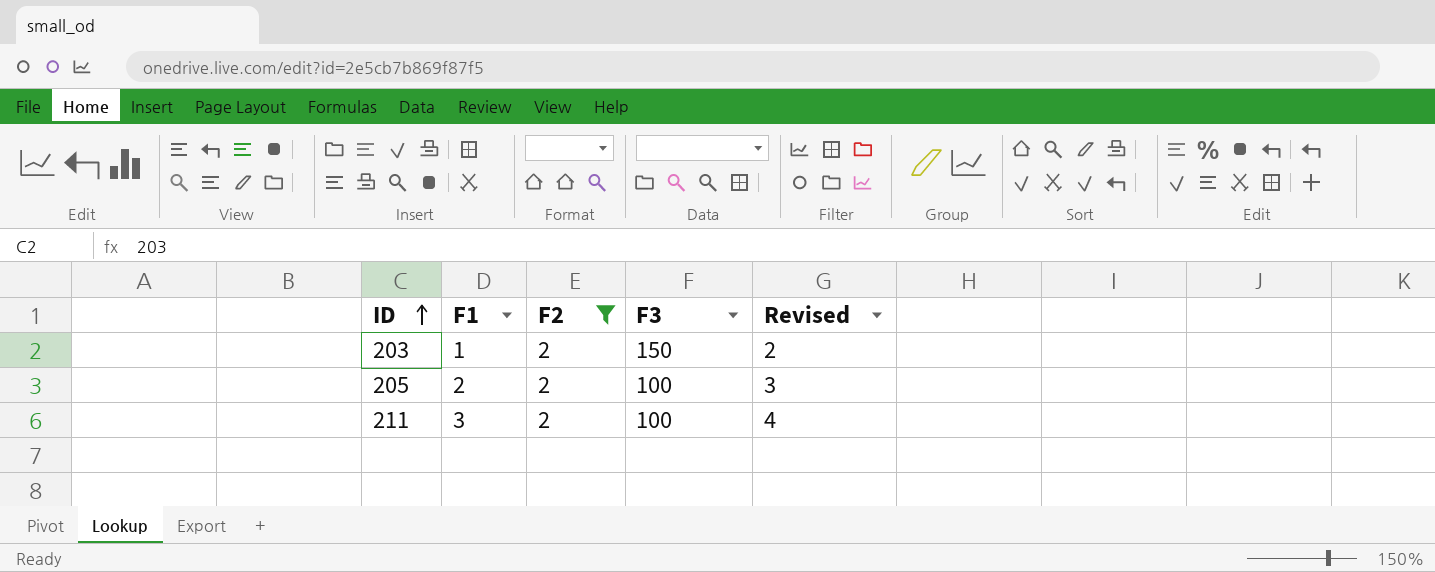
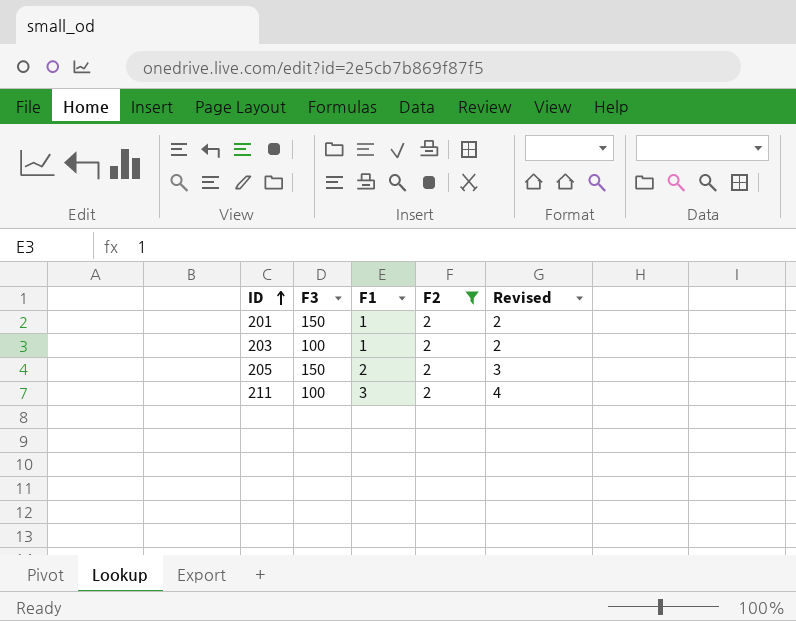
column F3 | position: 4 -> 2
row 201: none -> 150 | 1 | 2 | 2
203 | F3: 150 -> 100
205 | F3: 100 -> 150

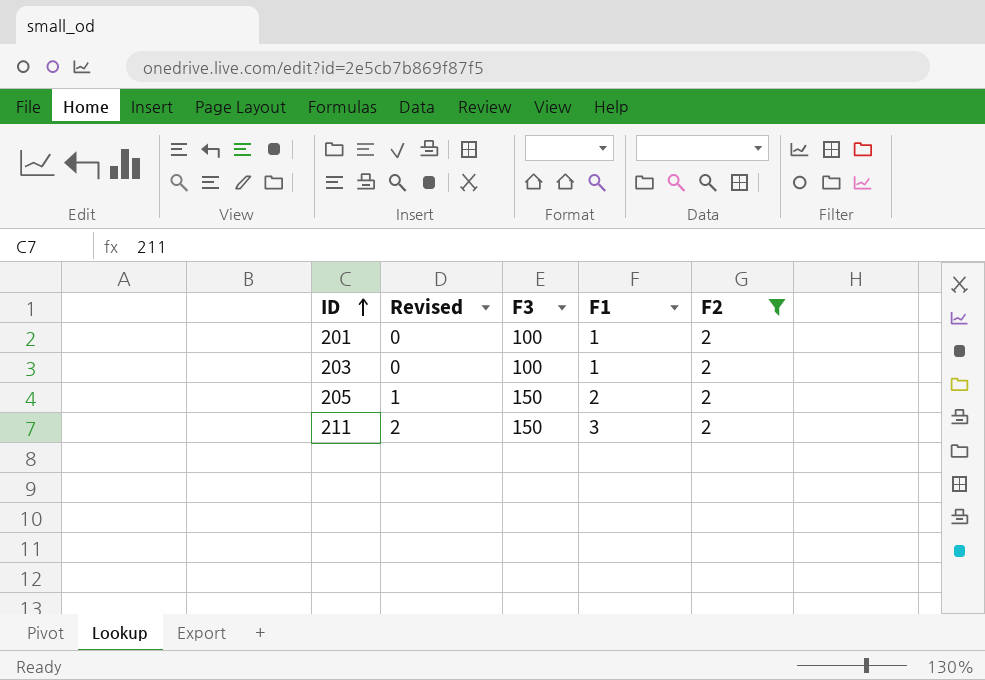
column Revised | formula: [F1] + 1 -> [F1] - 1
column Revised | position: 5 -> 2
201 | F3: 150 -> 100
211 | F3: 100 -> 150

